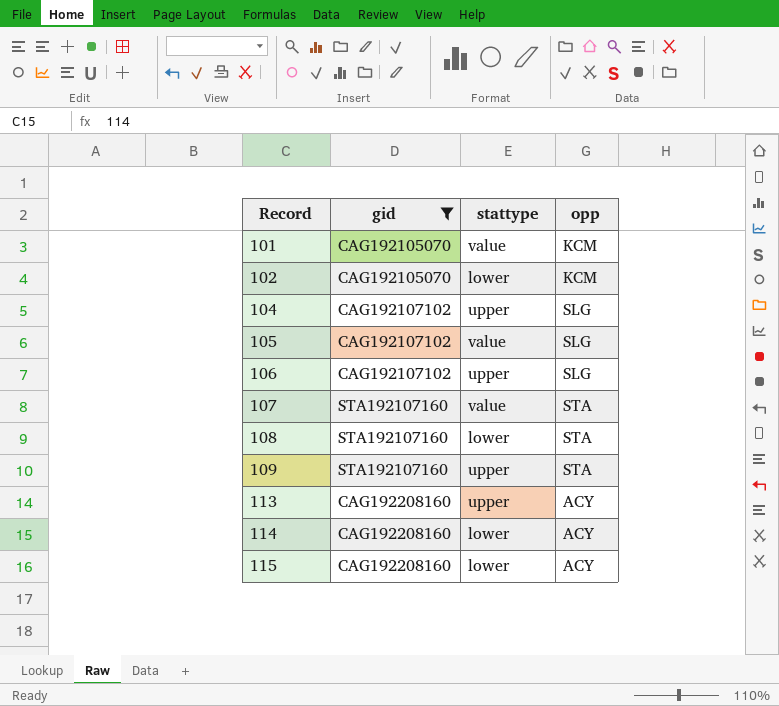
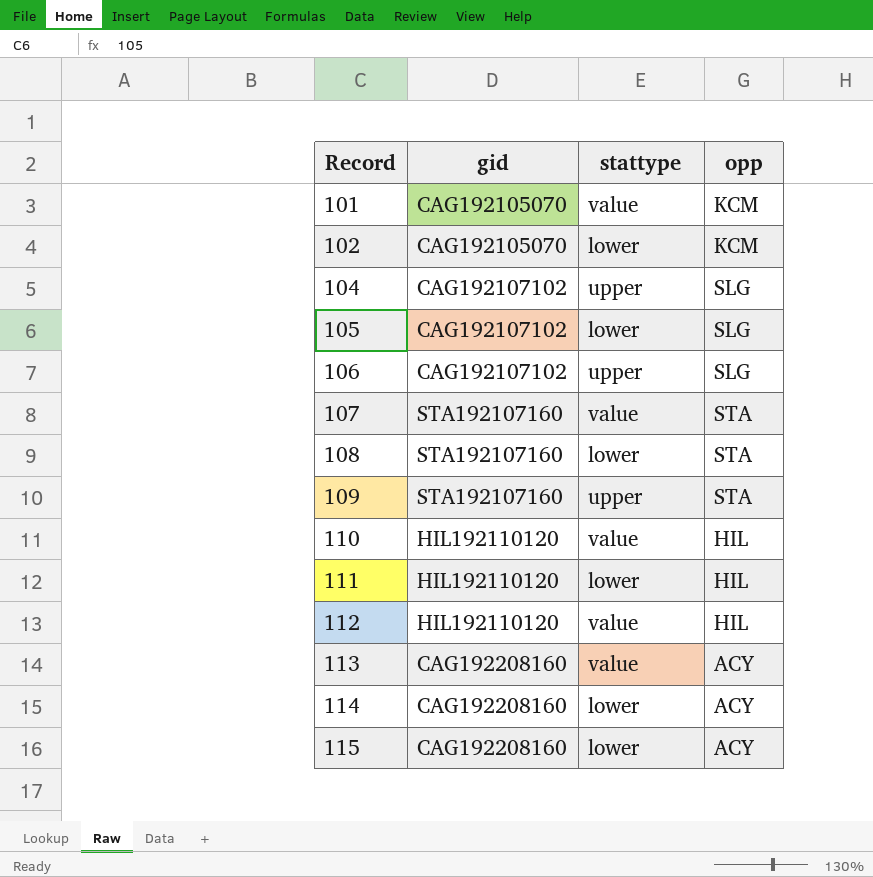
filter: gid != HIL192110120 -> none
105 | stattype: value -> lower
113 | stattype: upper -> value

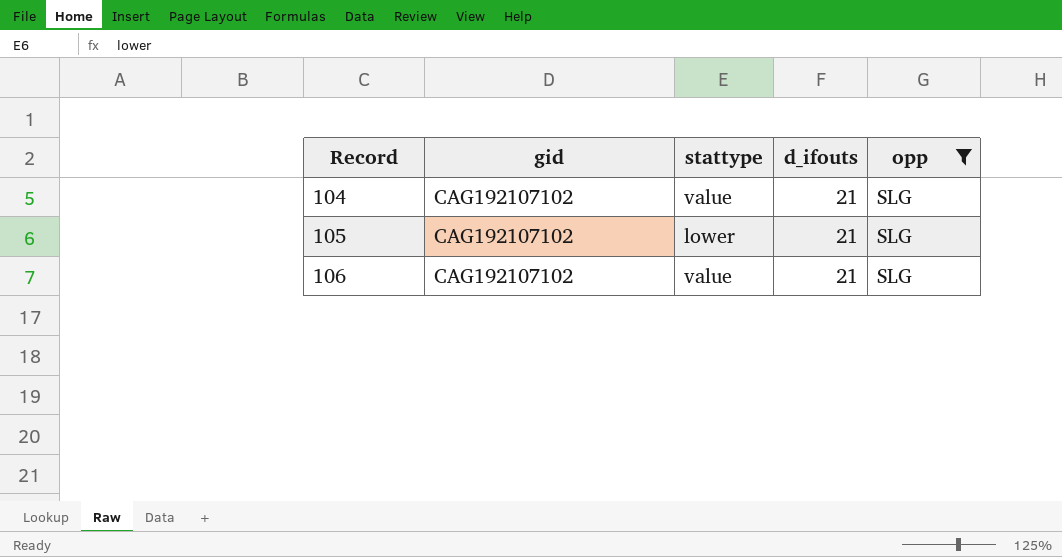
filter: none -> opp = SLG
column d_ifouts | position: none -> 4
104 | stattype: upper -> value
106 | stattype: upper -> value

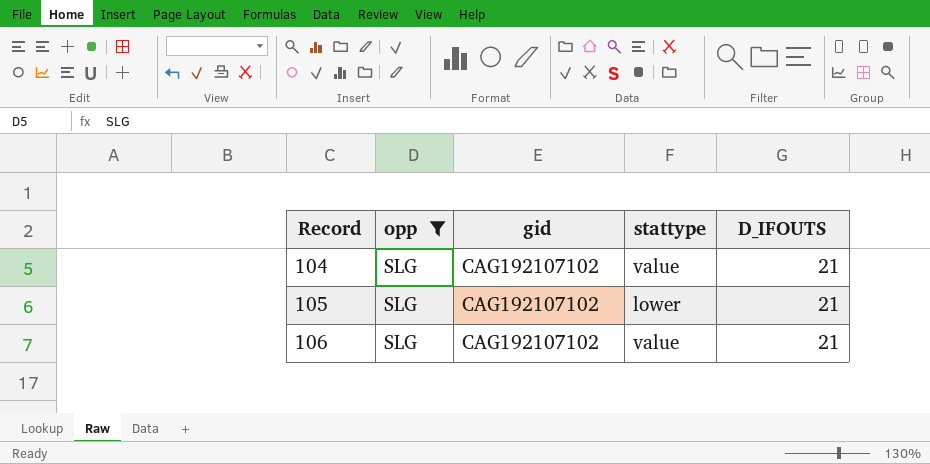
column opp | position: 5 -> 2
column name: d_ifouts -> D_IFOUTS

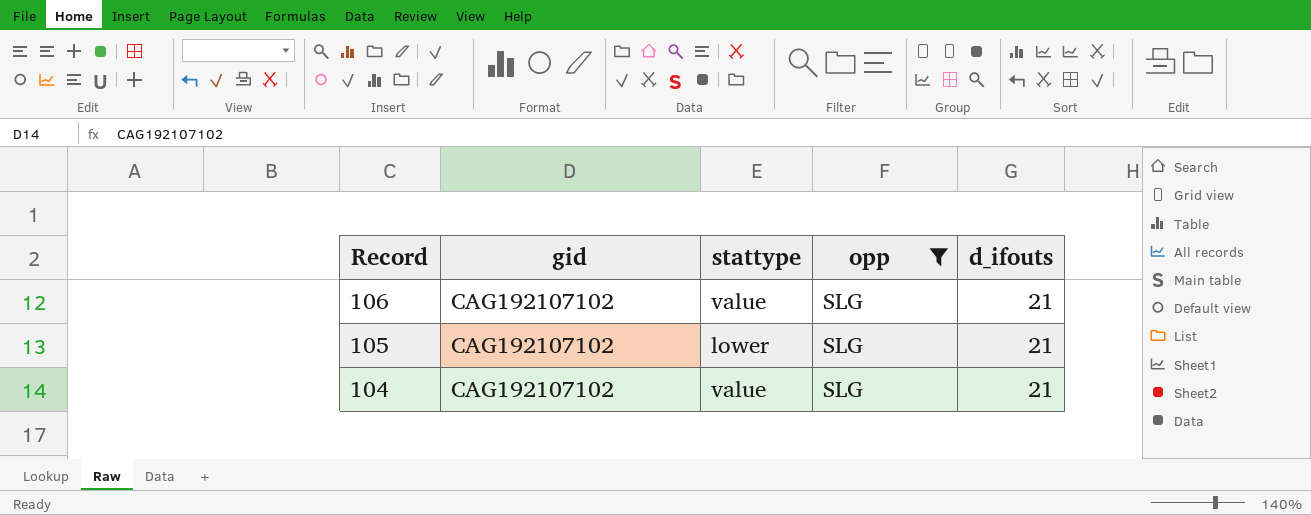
row order: Record ascending -> Record descending
column opp | position: 2 -> 4
column name: D_IFOUTS -> d_ifouts

